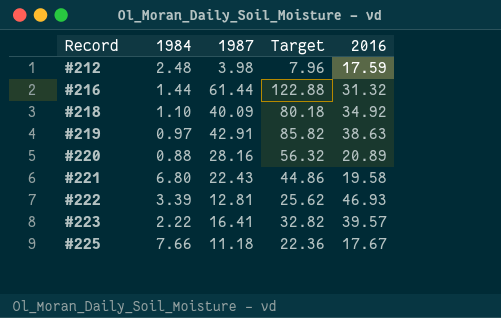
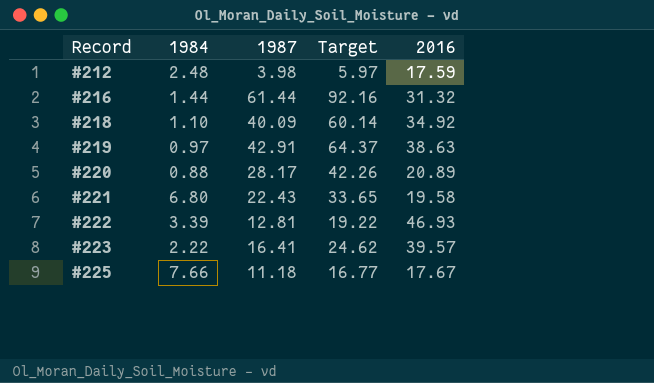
column Target | formula: [1987] * 2 -> [1987] * 1.5
#220 | 1987: 28.16 -> 28.17

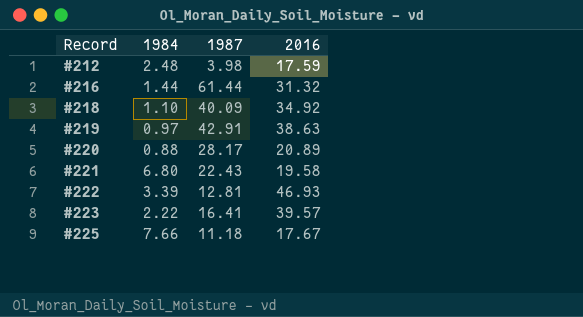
column Target | formula: [1987] * 1.5 -> none

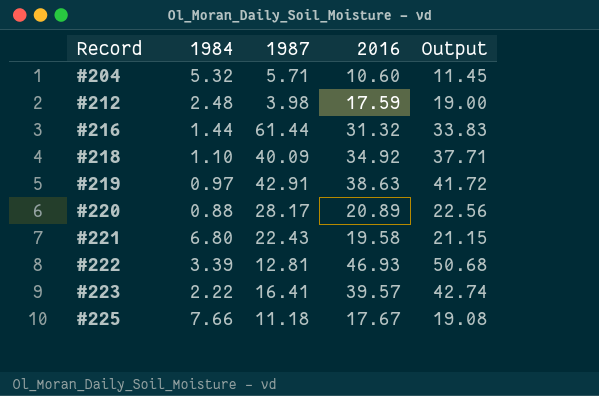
column Output | formula: none -> [2016] * 1.08
row #204: none -> 5.32 | 5.71 | 10.60 | 11.45

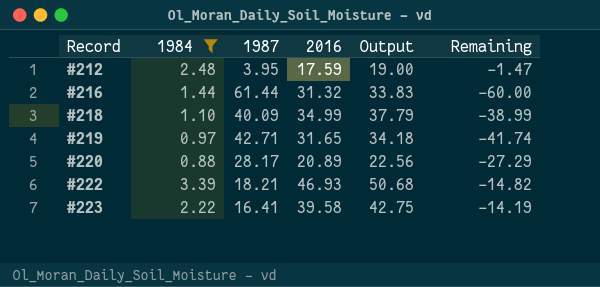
filter: none -> 1984 <= 3.39
column Remaining | formula: none -> [1984] - [1987]
#212 | 1987: 3.98 -> 3.95
#218 | 2016: 34.92 -> 34.99
#218 | Output: 37.71 -> 37.79
#219 | 1987: 42.91 -> 42.71
#219 | 2016: 38.63 -> 31.65
#219 | Output: 41.72 -> 34.18
#222 | 1987: 12.81 -> 18.21
#223 | 2016: 39.57 -> 39.58
#223 | Output: 42.74 -> 42.75

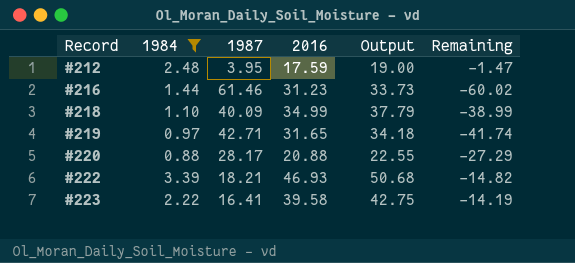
#216 | 1987: 61.44 -> 61.46
#216 | 2016: 31.32 -> 31.23
#216 | Output: 33.83 -> 33.73
#216 | Remaining: -60.00 -> -60.02
#220 | 2016: 20.89 -> 20.88
#220 | Output: 22.56 -> 22.55

